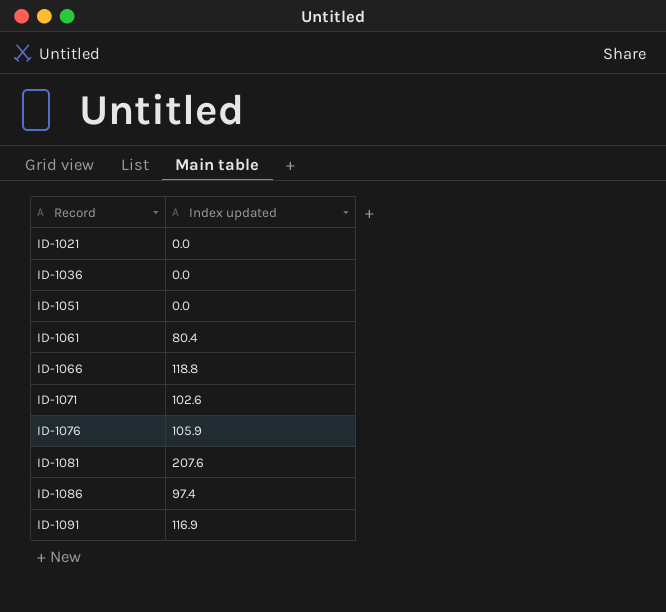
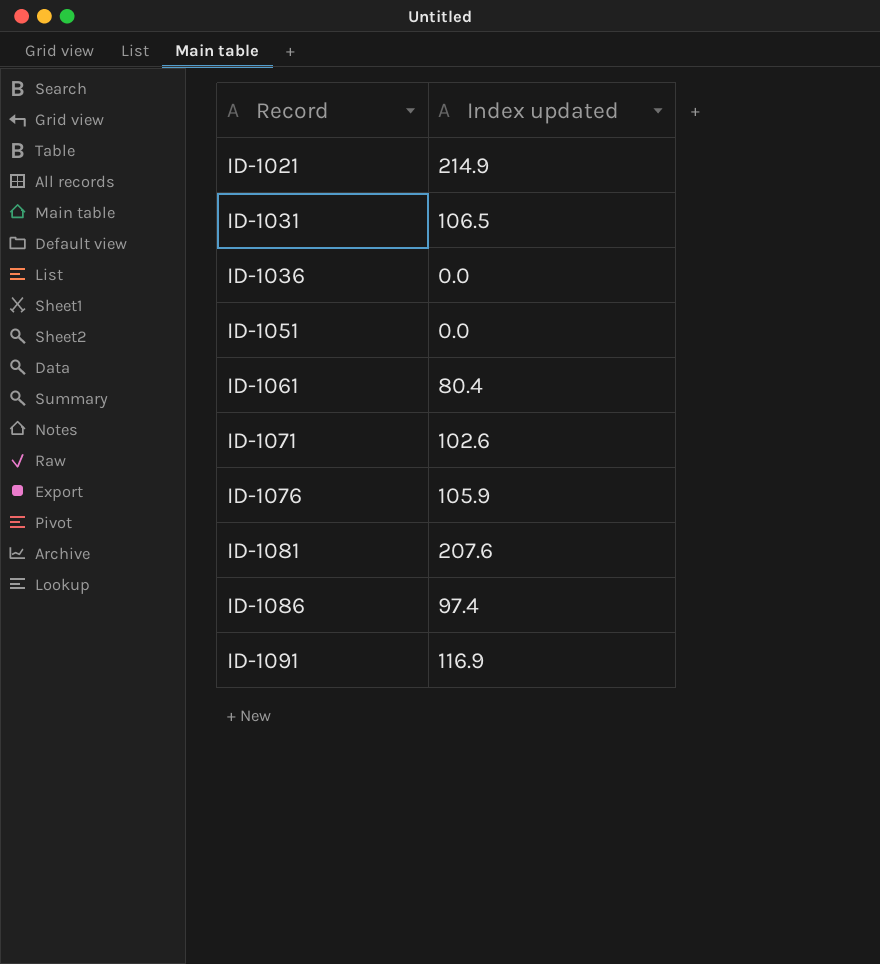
row ID-1066: 118.8 -> none
ID-1021 | Index updated: 0.0 -> 214.9
row ID-1031: none -> 106.5

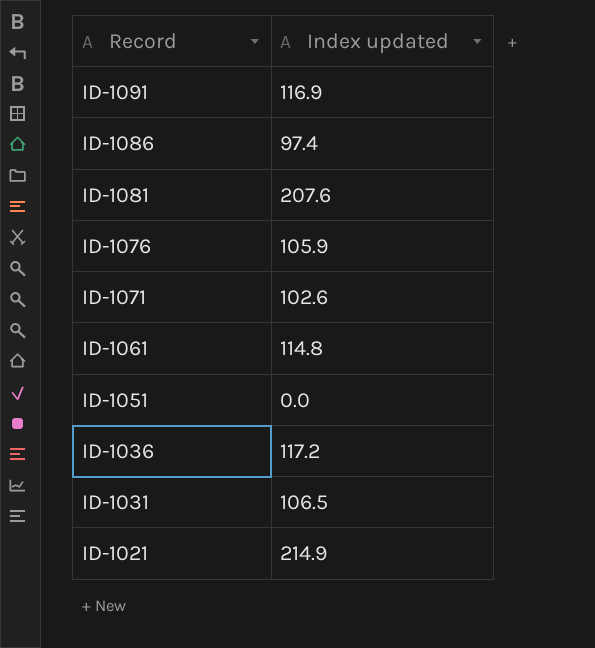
row order: Record ascending -> Record descending
ID-1061 | Index updated: 80.4 -> 114.8
ID-1036 | Index updated: 0.0 -> 117.2

